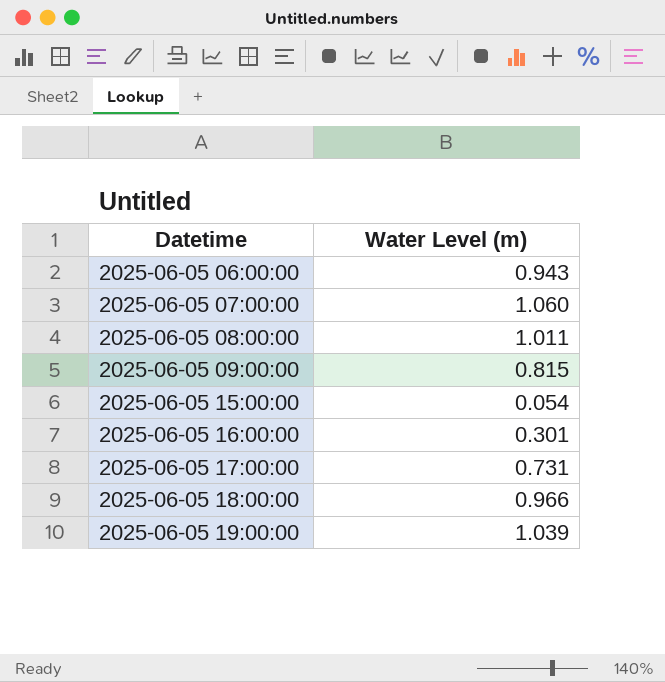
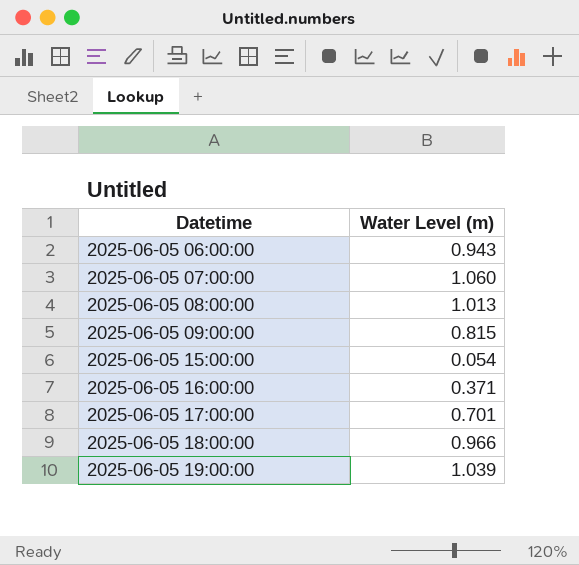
2025-06-05 08:00:00 | Water Level (m): 1.011 -> 1.013
2025-06-05 16:00:00 | Water Level (m): 0.301 -> 0.371
2025-06-05 17:00:00 | Water Level (m): 0.731 -> 0.701

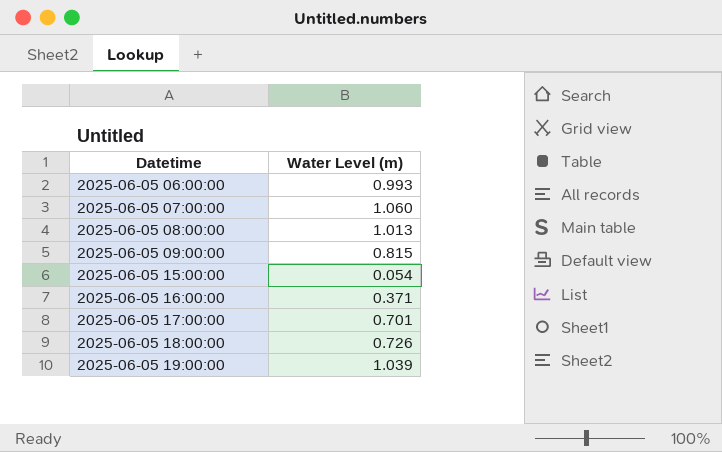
2025-06-05 06:00:00 | Water Level (m): 0.943 -> 0.993
2025-06-05 18:00:00 | Water Level (m): 0.966 -> 0.726

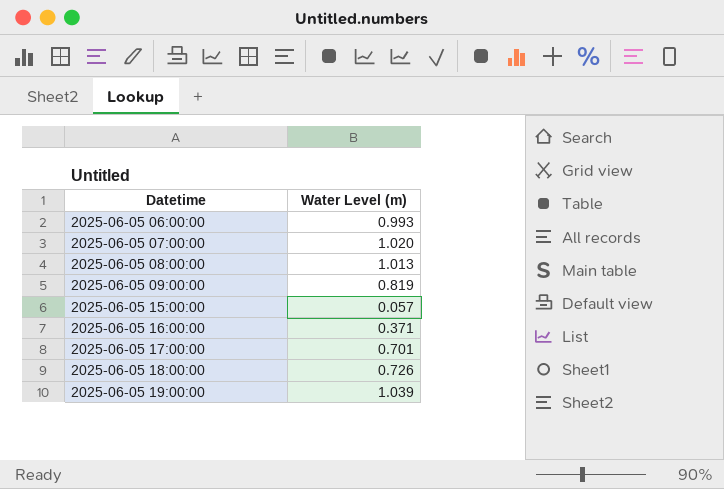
2025-06-05 07:00:00 | Water Level (m): 1.060 -> 1.020
2025-06-05 09:00:00 | Water Level (m): 0.815 -> 0.819
2025-06-05 15:00:00 | Water Level (m): 0.054 -> 0.057

